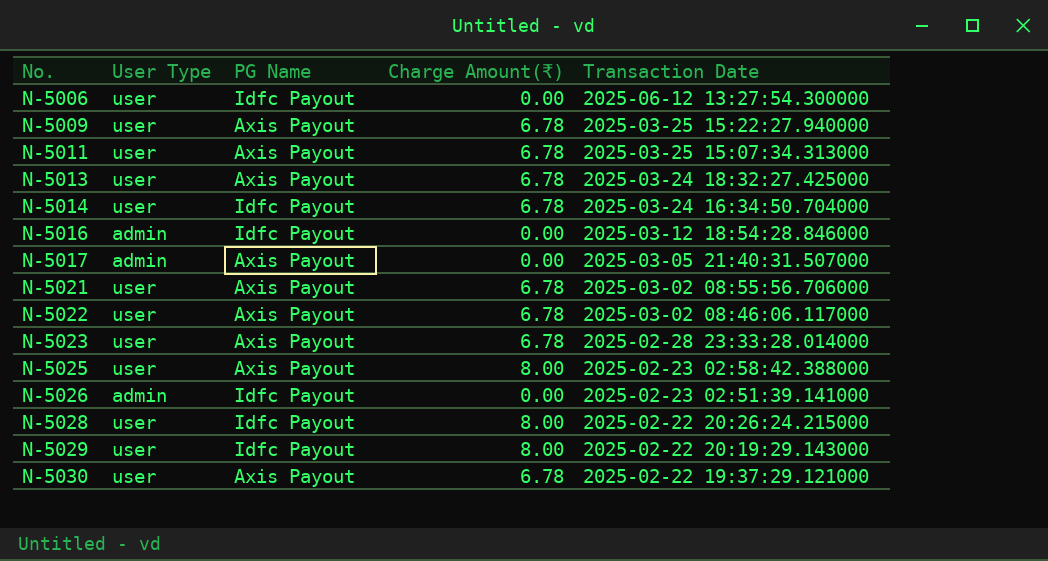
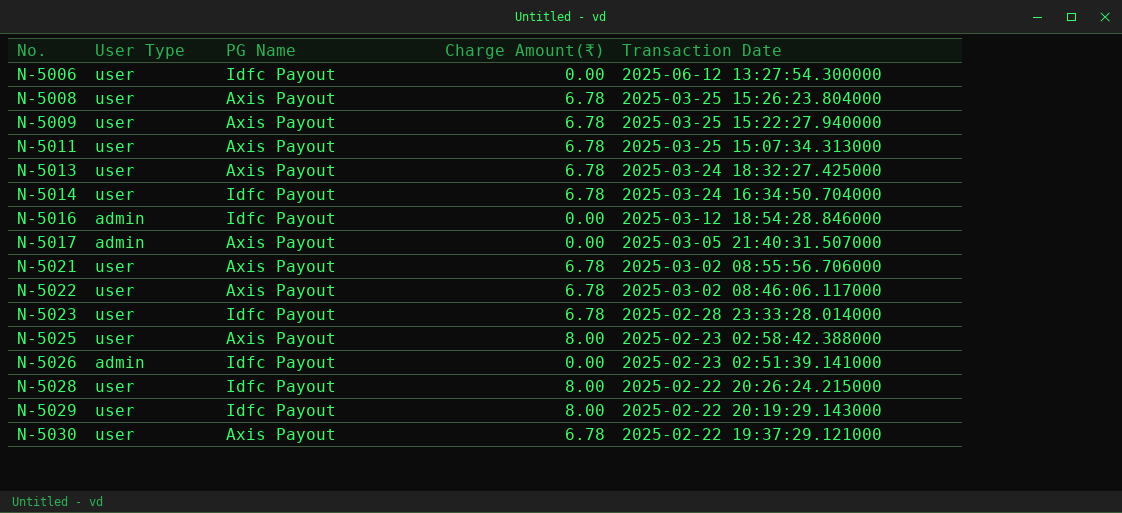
row N-5008: none -> user | Axis Payout | 6.78 | 2025-03-25 15:26:23.804000
N-5023 | PG Name: Axis Payout -> Idfc Payout

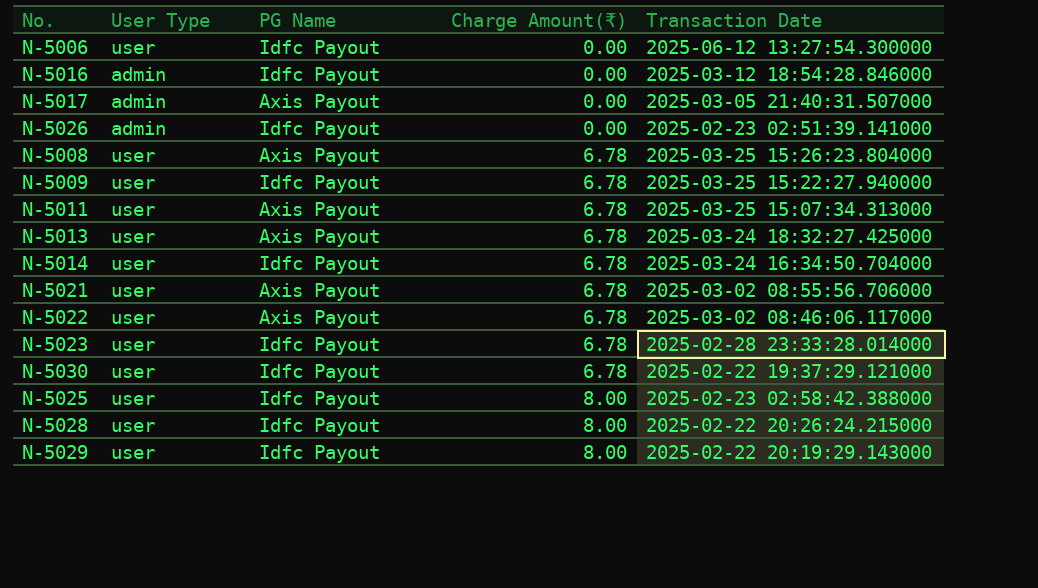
row order: No. ascending -> Charge Amount(₹) ascending
N-5009 | PG Name: Axis Payout -> Idfc Payout
N-5030 | PG Name: Axis Payout -> Idfc Payout
N-5025 | PG Name: Axis Payout -> Idfc Payout

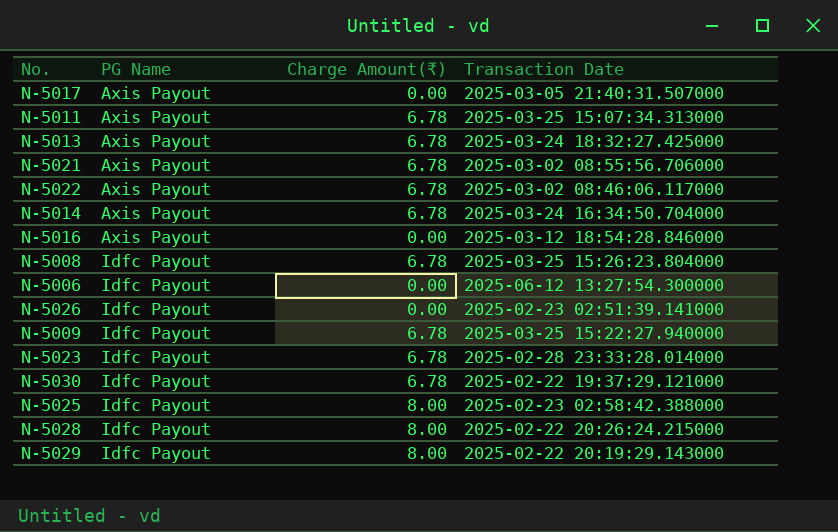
row order: Charge Amount(₹) ascending -> PG Name ascending
column User Type | position: 2 -> none
N-5014 | PG Name: Idfc Payout -> Axis Payout
N-5016 | PG Name: Idfc Payout -> Axis Payout
N-5008 | PG Name: Axis Payout -> Idfc Payout

